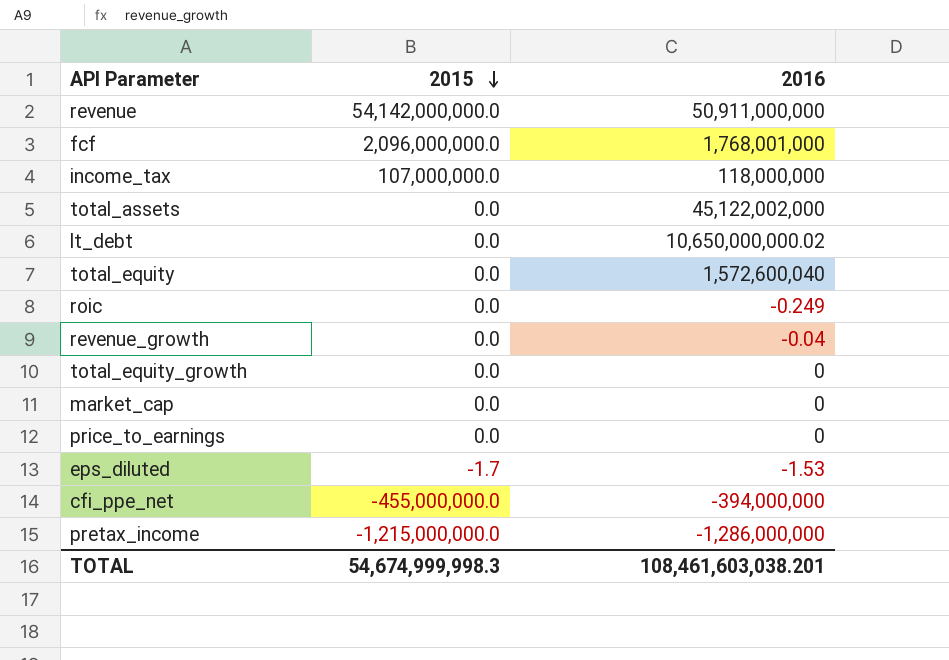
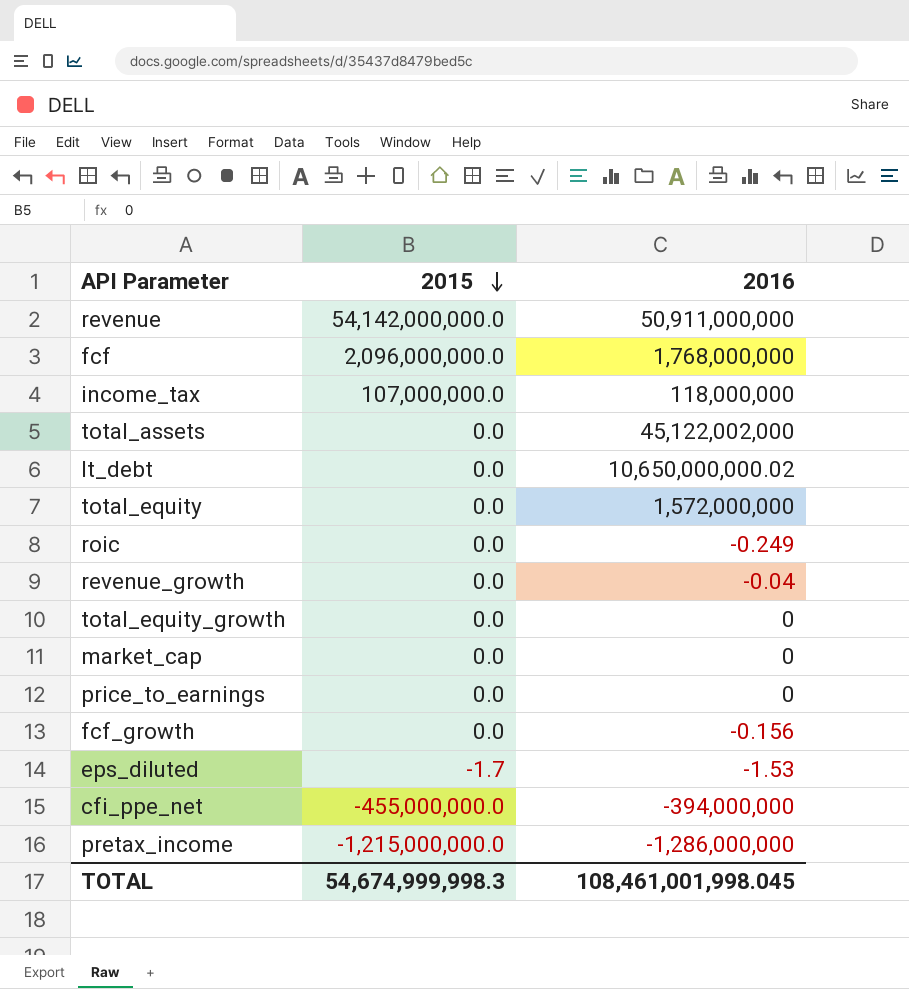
fcf | 2016: 1,768,001,000 -> 1,768,000,000
total_equity | 2016: 1,572,600,040 -> 1,572,000,000
row fcf_growth: none -> 0.0 | -0.156
TOTAL | 2016: 108,461,603,038.201 -> 108,461,001,998.045

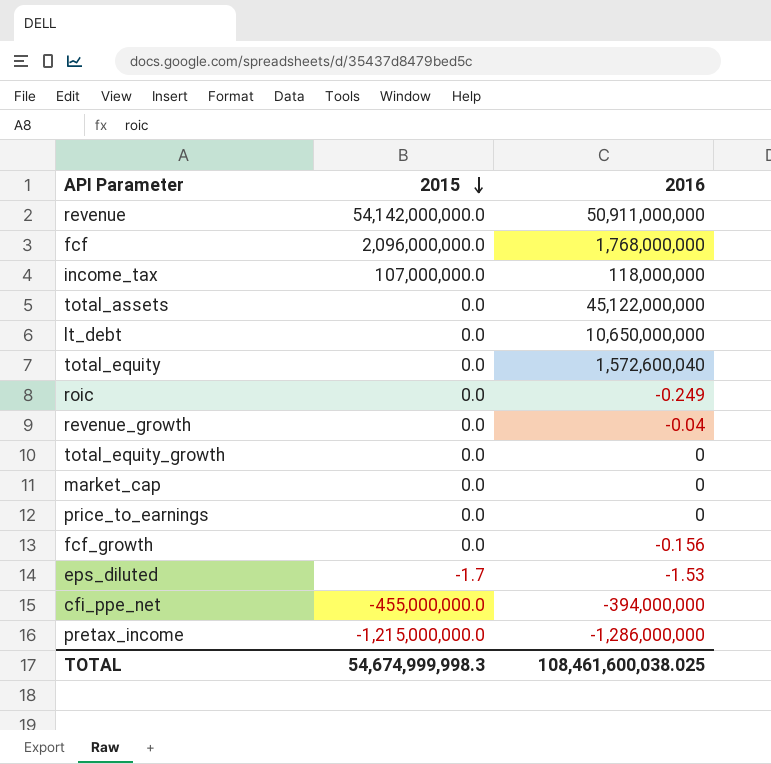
total_assets | 2016: 45,122,002,000 -> 45,122,000,000
lt_debt | 2016: 10,650,000,000.02 -> 10,650,000,000
total_equity | 2016: 1,572,000,000 -> 1,572,600,040
TOTAL | 2016: 108,461,001,998.045 -> 108,461,600,038.025

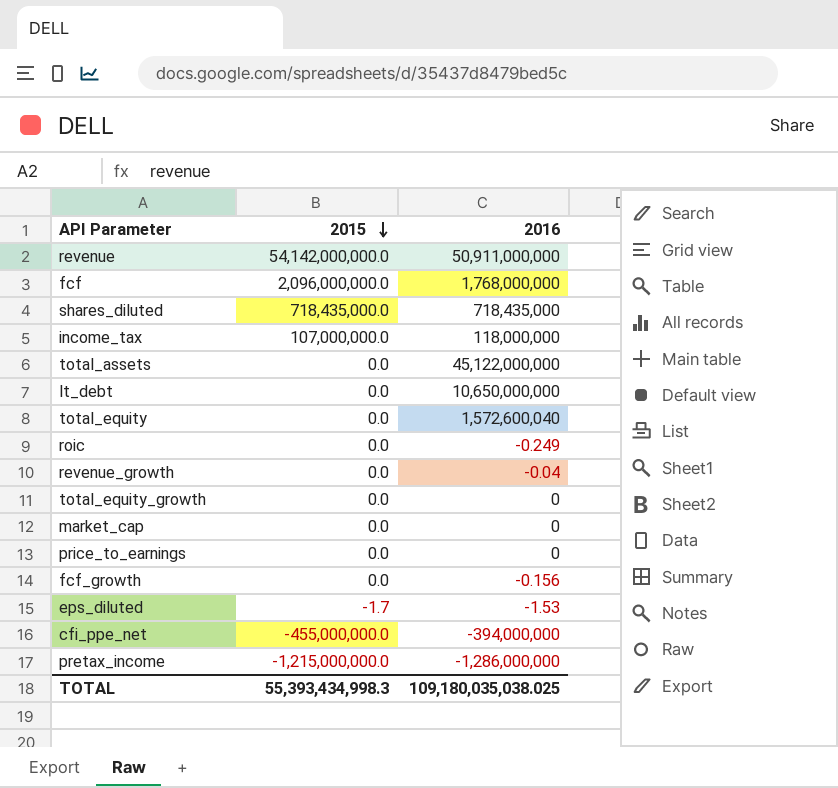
row shares_diluted: none -> 718,435,000.0 | 718,435,000
TOTAL | 2015: 54,674,999,998.3 -> 55,393,434,998.3
TOTAL | 2016: 108,461,600,038.025 -> 109,180,035,038.025

